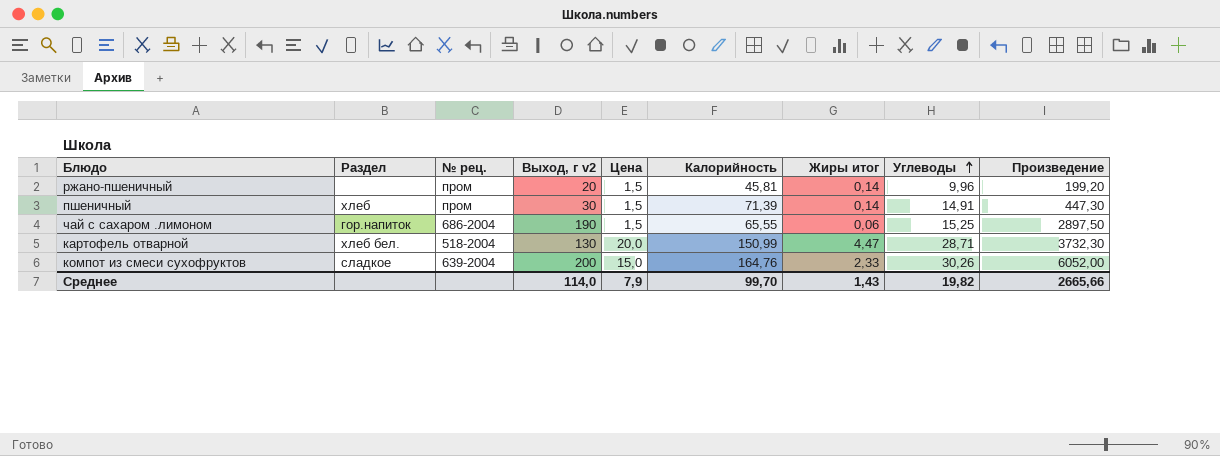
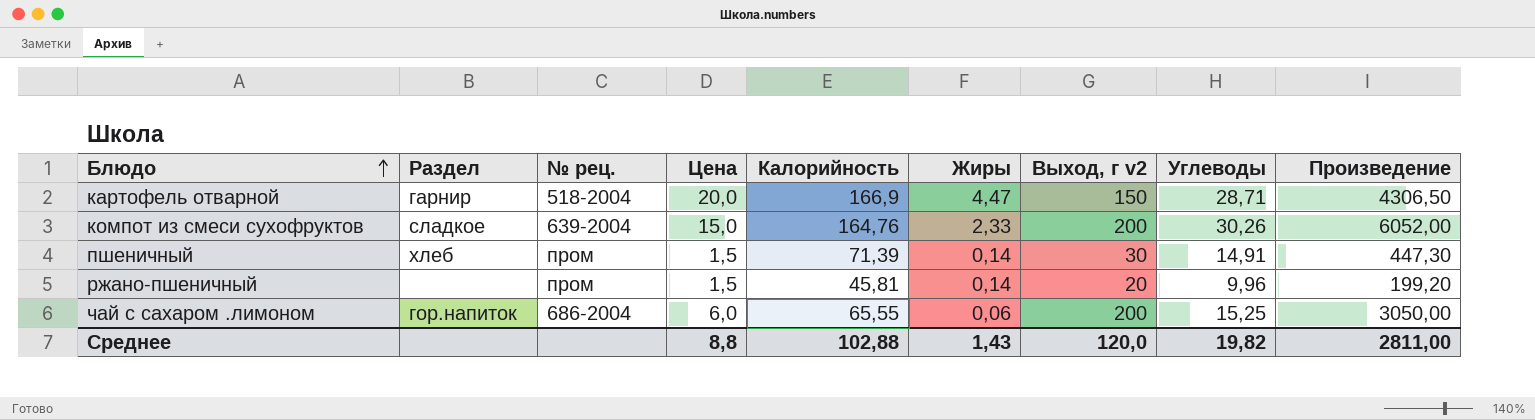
row order: Углеводы ascending -> Блюдо ascending
column name: Жиры итог -> Жиры
column Выход, г v2 | position: 4 -> 7
картофель отварной | Раздел: хлеб бел. -> гарнир
картофель отварной | Калорийность: 150,99 -> 166,9
картофель отварной | Выход, г v2: 130 -> 150
картофель отварной | Произведение: 3732,30 -> 4306,50
чай с сахаром .лимоном | Цена: 1,5 -> 6,0
чай с сахаром .лимоном | Выход, г v2: 190 -> 200
чай с сахаром .лимоном | Произведение: 2897,50 -> 3050,00
Среднее | Цена: 7,9 -> 8,8
Среднее | Калорийность: 99,70 -> 102,88
Среднее | Выход, г v2: 114,0 -> 120,0
Среднее | Произведение: 2665,66 -> 2811,00

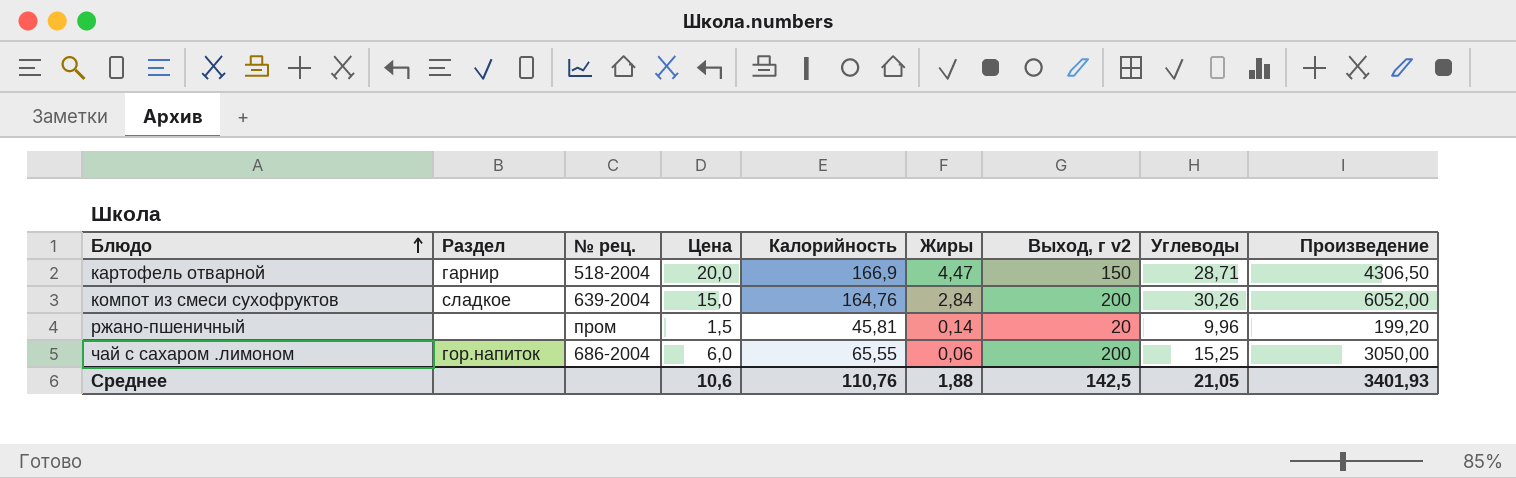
row пшеничный: хлеб | пром | 1,5 | 71,39 | 0,14 | 30 | 14,91 | 447,30 -> none
компот из смеси сухофруктов | Жиры: 2,33 -> 2,84
Среднее | Цена: 8,8 -> 10,6
Среднее | Калорийность: 102,88 -> 110,76
Среднее | Жиры: 1,43 -> 1,88
Среднее | Выход, г v2: 120,0 -> 142,5
Среднее | Углеводы: 19,82 -> 21,05
Среднее | Произведение: 2811,00 -> 3401,93

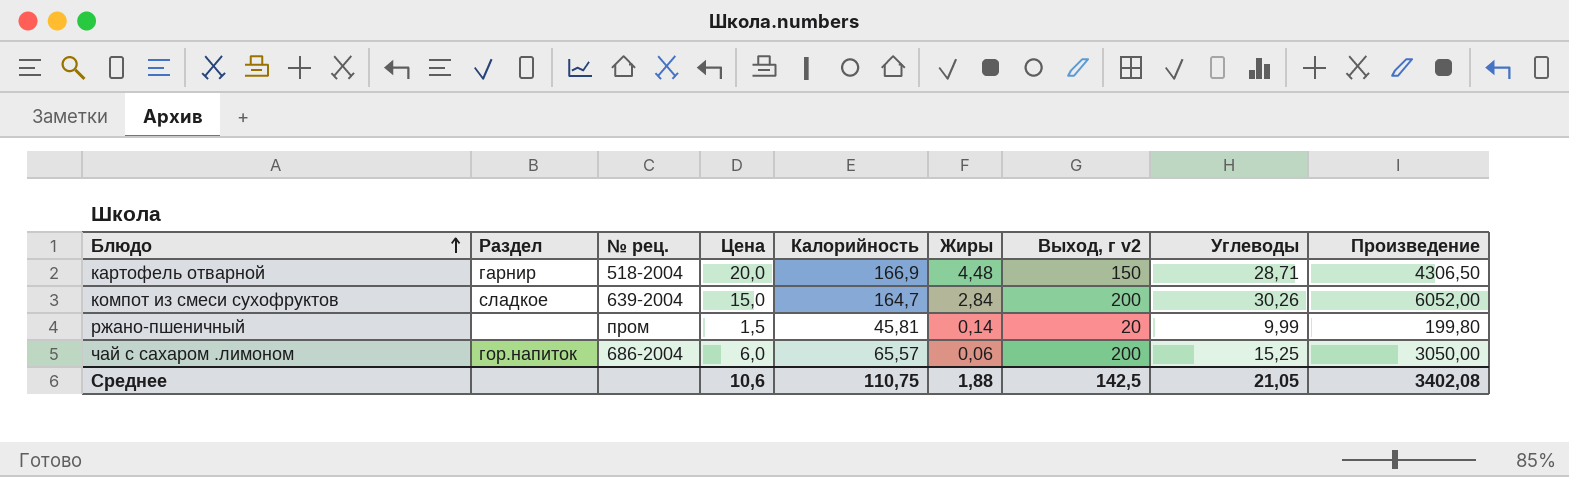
картофель отварной | Жиры: 4,47 -> 4,48
компот из смеси сухофруктов | Калорийность: 164,76 -> 164,7
ржано-пшеничный | Углеводы: 9,96 -> 9,99
ржано-пшеничный | Произведение: 199,20 -> 199,80
чай с сахаром .лимоном | Калорийность: 65,55 -> 65,57
Среднее | Калорийность: 110,76 -> 110,75
Среднее | Произведение: 3401,93 -> 3402,08

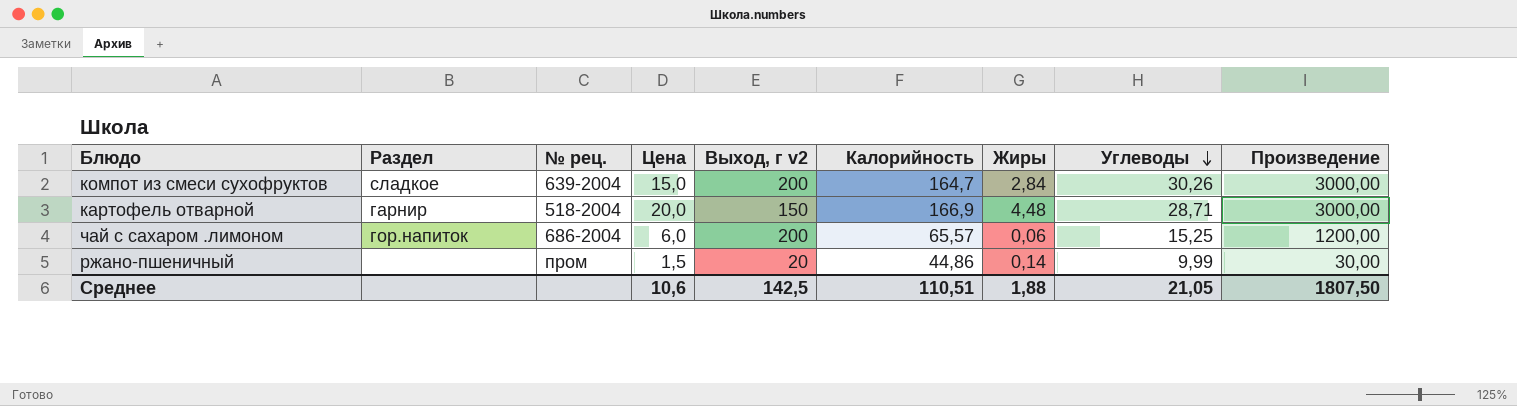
row order: Блюдо ascending -> Углеводы descending
column Выход, г v2 | position: 7 -> 5
column Произведение | formula: [Выход, г v2] * [Углеводы] -> [Цена] * [Выход, г v2]
ржано-пшеничный | Калорийность: 45,81 -> 44,86
Среднее | Калорийность: 110,75 -> 110,51
Среднее | Произведение: 3402,08 -> 1807,50

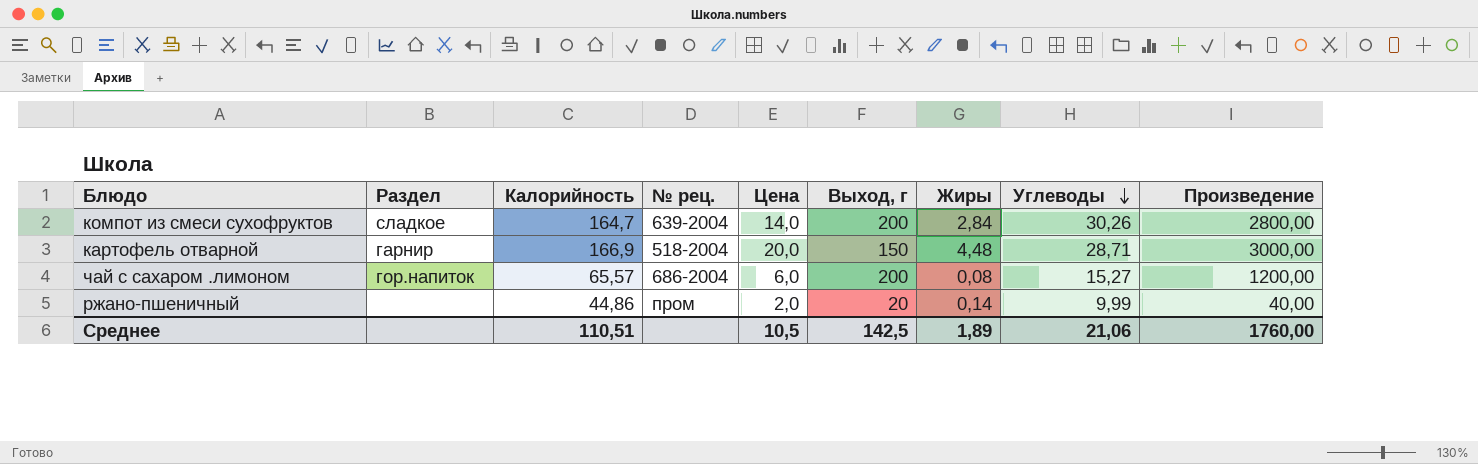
column Калорийность | position: 6 -> 3
column name: Выход, г v2 -> Выход, г
компот из смеси сухофруктов | Цена: 15,0 -> 14,0
компот из смеси сухофруктов | Произведение: 3000,00 -> 2800,00
чай с сахаром .лимоном | Жиры: 0,06 -> 0,08
чай с сахаром .лимоном | Углеводы: 15,25 -> 15,27
ржано-пшеничный | Цена: 1,5 -> 2,0
ржано-пшеничный | Произведение: 30,00 -> 40,00
Среднее | Цена: 10,6 -> 10,5
Среднее | Жиры: 1,88 -> 1,89
Среднее | Углеводы: 21,05 -> 21,06
Среднее | Произведение: 1807,50 -> 1760,00

